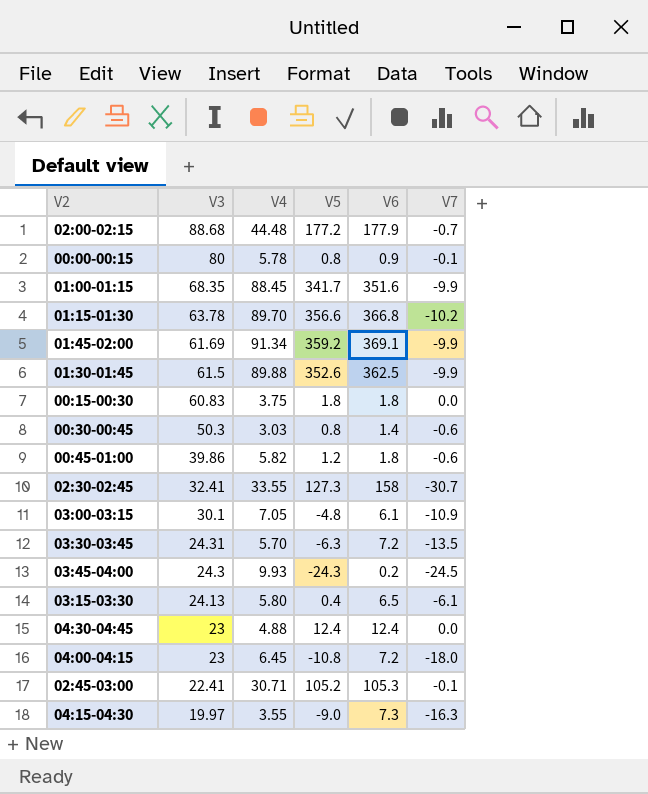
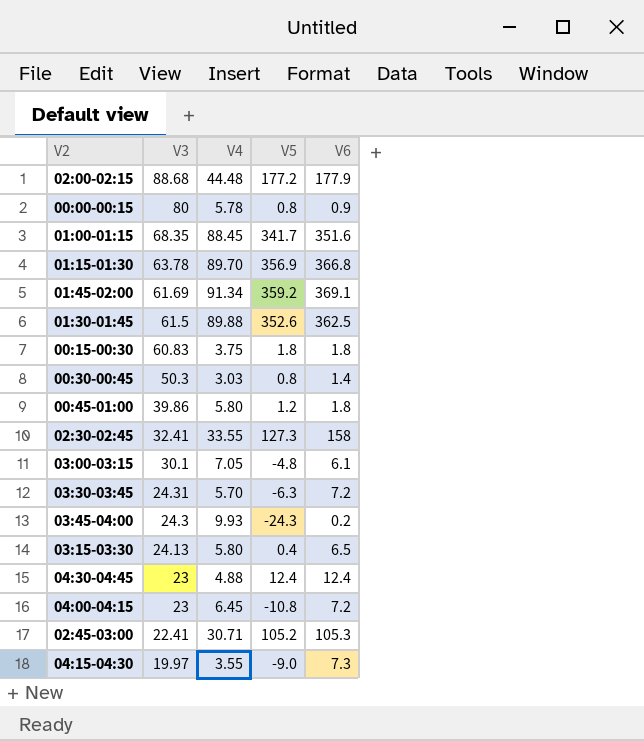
column V7 | formula: [V5] - [V6] -> none
01:15-01:30 | V5: 356.6 -> 356.9
00:45-01:00 | V4: 5.82 -> 5.80

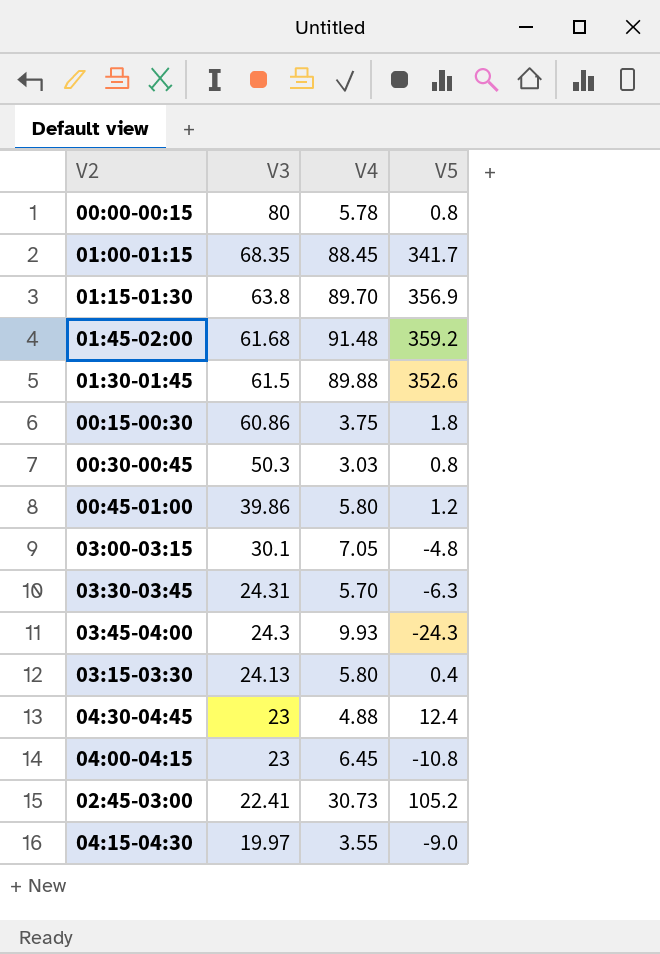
column V6 | position: 5 -> none
row 02:00-02:15: 88.68 | 44.48 | 177.2 | 177.9 -> none
row 02:30-02:45: 32.41 | 33.55 | 127.3 | 158 -> none
01:15-01:30 | V3: 63.78 -> 63.8
01:45-02:00 | V3: 61.69 -> 61.68
01:45-02:00 | V4: 91.34 -> 91.48
00:15-00:30 | V3: 60.83 -> 60.86
02:45-03:00 | V4: 30.71 -> 30.73

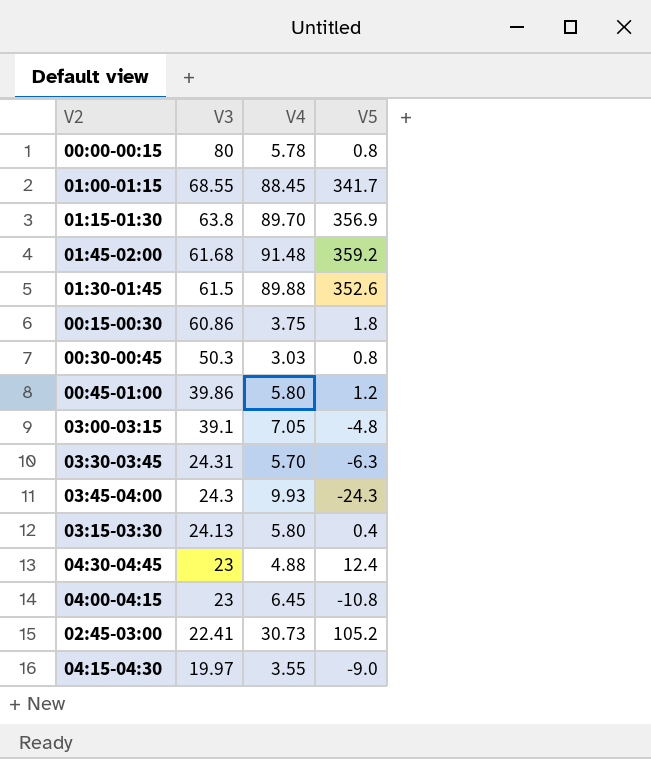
01:00-01:15 | V3: 68.35 -> 68.55
03:00-03:15 | V3: 30.1 -> 39.1

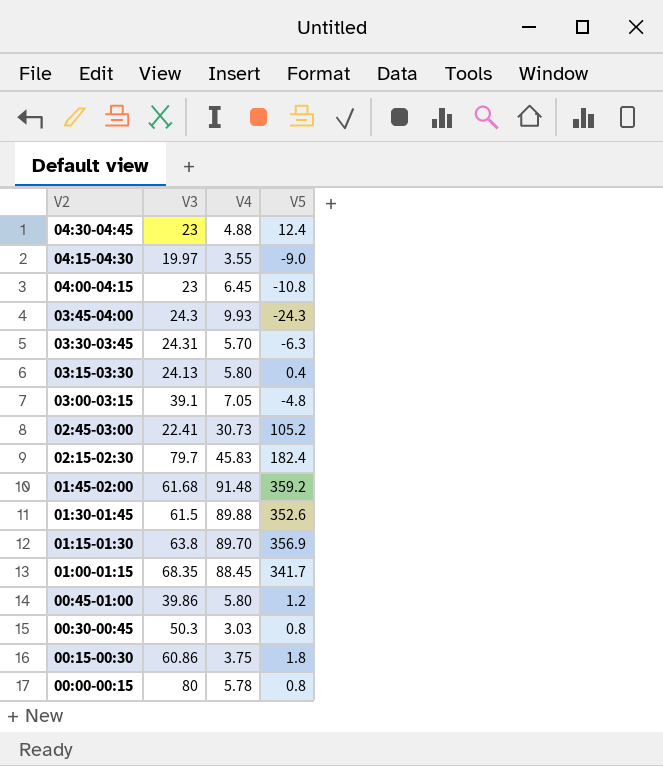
row order: V3 descending -> V2 descending
row 02:15-02:30: none -> 79.7 | 45.83 | 182.4
01:00-01:15 | V3: 68.55 -> 68.35

